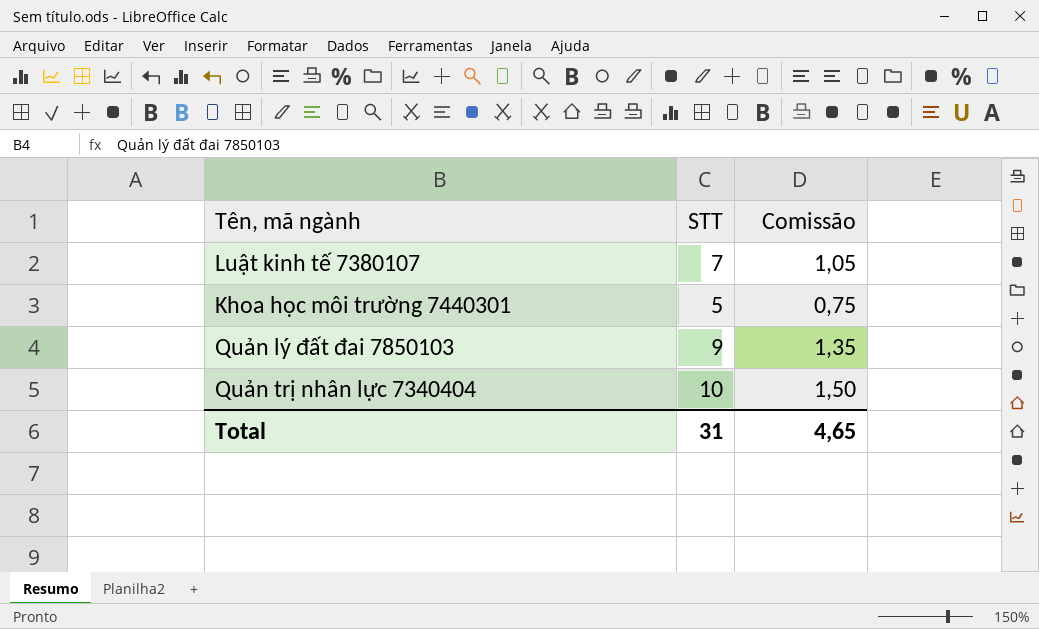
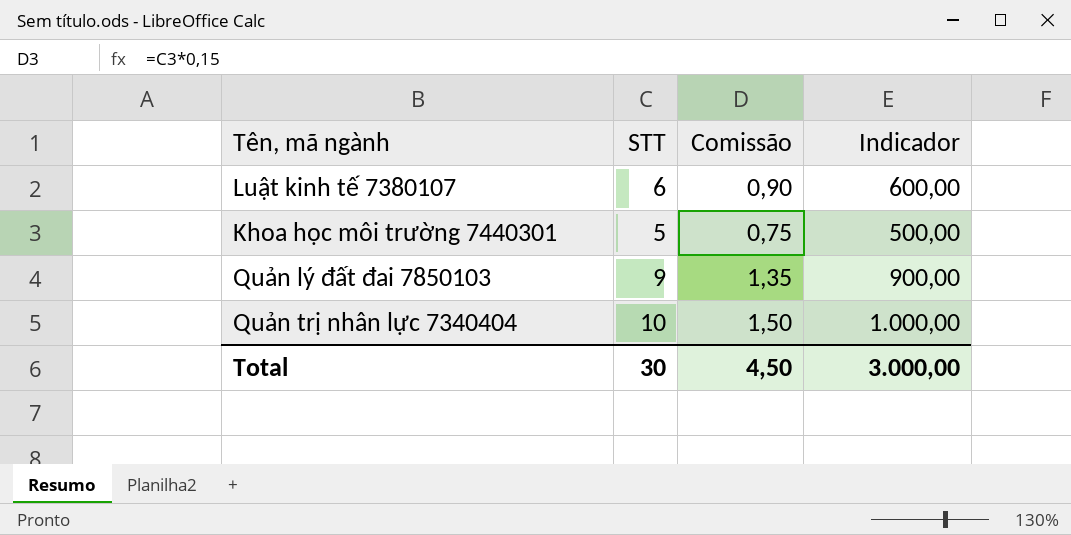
column Indicador | formula: none -> [STT] * 100
Luật kinh tế 7380107 | STT: 7 -> 6
Luật kinh tế 7380107 | Comissão: 1,05 -> 0,90
Total | STT: 31 -> 30
Total | Comissão: 4,65 -> 4,50

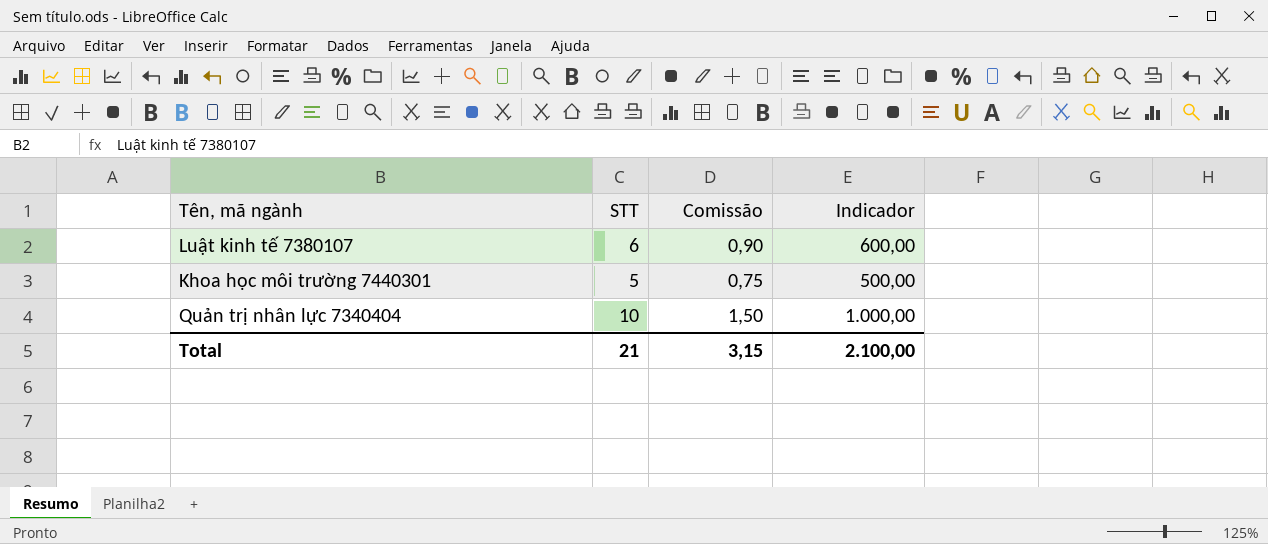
row Quản lý đất đai 7850103: 9 | 1,35 | 900,00 -> none
Total | STT: 30 -> 21
Total | Comissão: 4,50 -> 3,15
Total | Indicador: 3.000,00 -> 2.100,00

